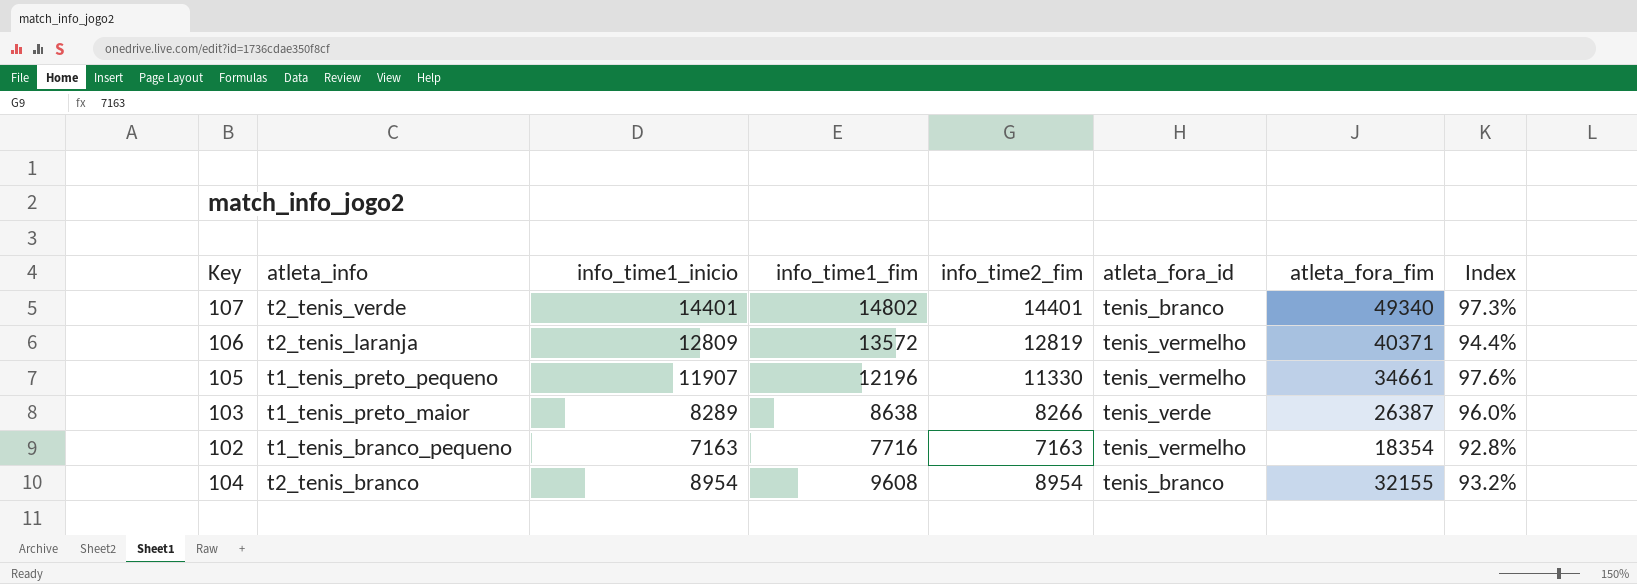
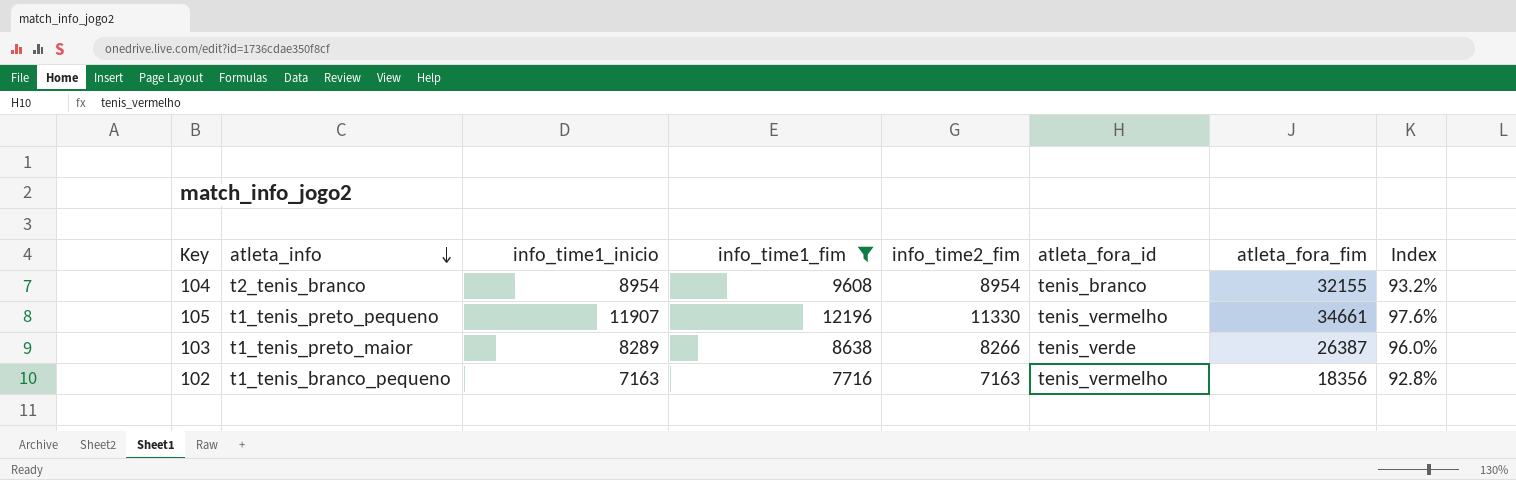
filter: none -> info_time1_fim <= 12196
row order: none -> atleta_info descending
102 | atleta_fora_fim: 18354 -> 18356

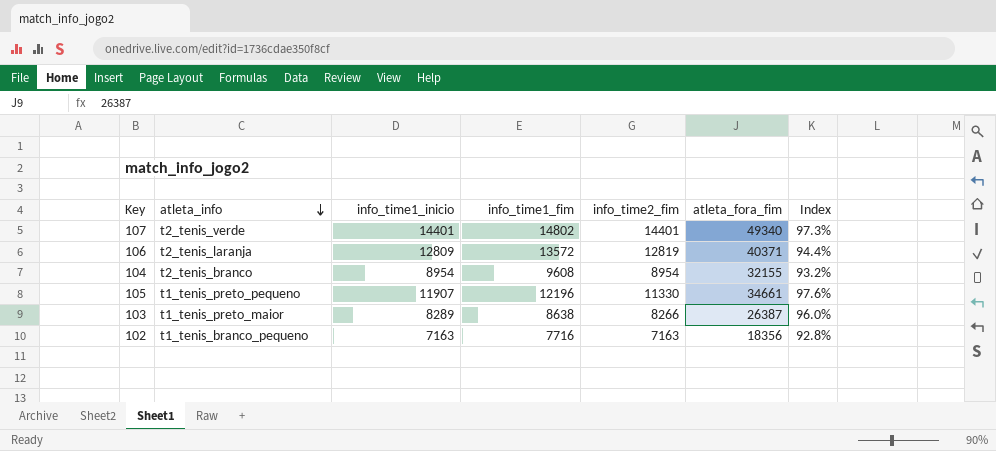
filter: info_time1_fim <= 12196 -> none
column atleta_fora_id | position: 6 -> none

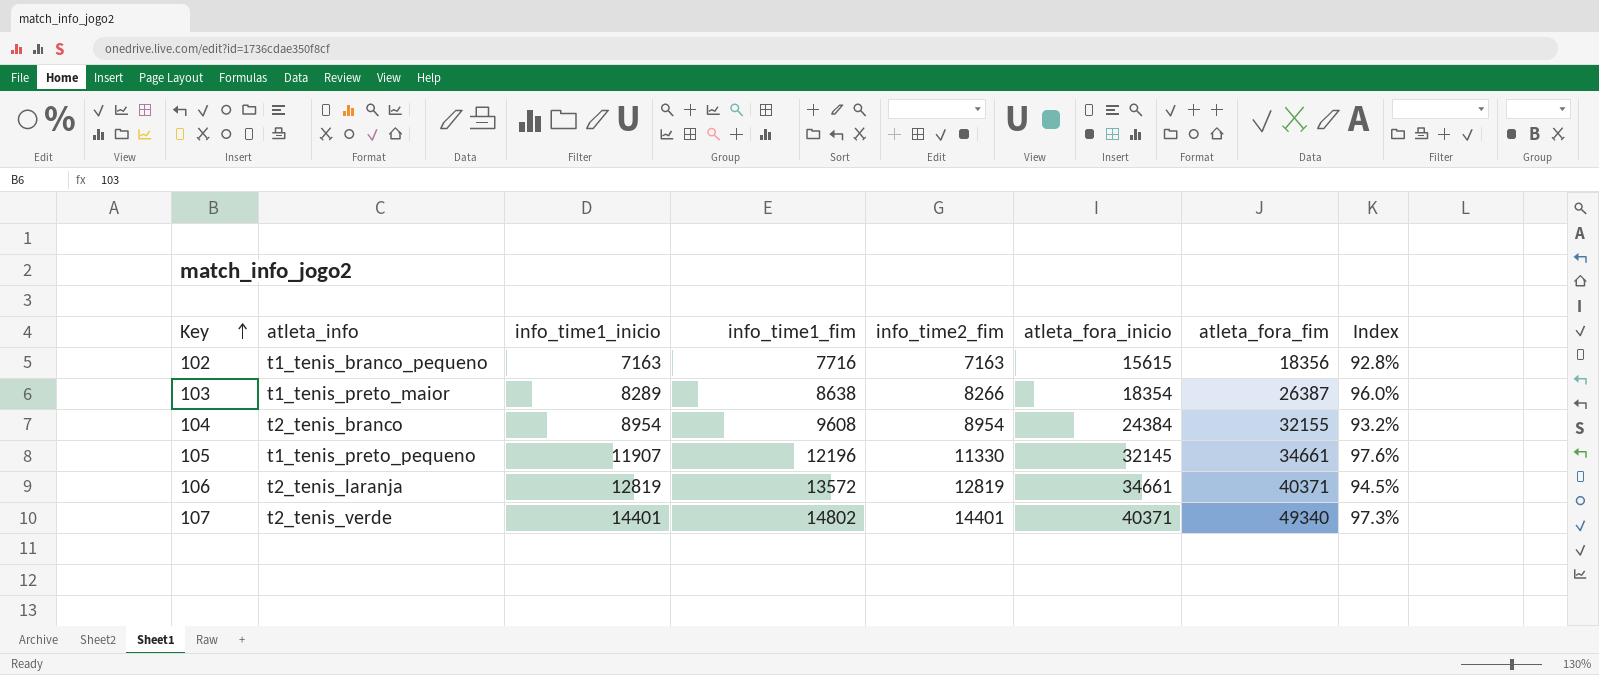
row order: atleta_info descending -> Key ascending
column atleta_fora_inicio | position: none -> 6
106 | info_time1_inicio: 12809 -> 12819
106 | Index: 94.4% -> 94.5%

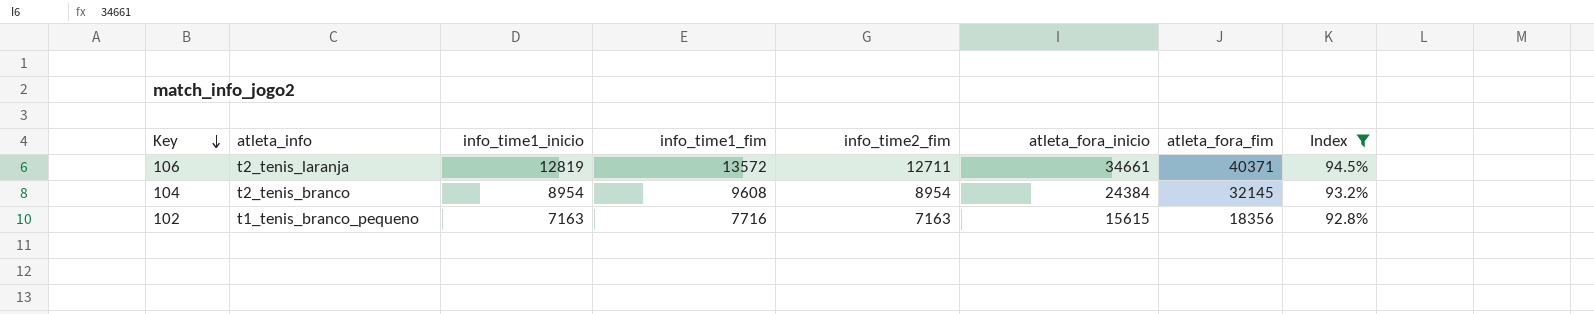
filter: none -> Index <= 94.5%
row order: Key ascending -> Key descending
106 | info_time2_fim: 12819 -> 12711
104 | atleta_fora_fim: 32155 -> 32145

